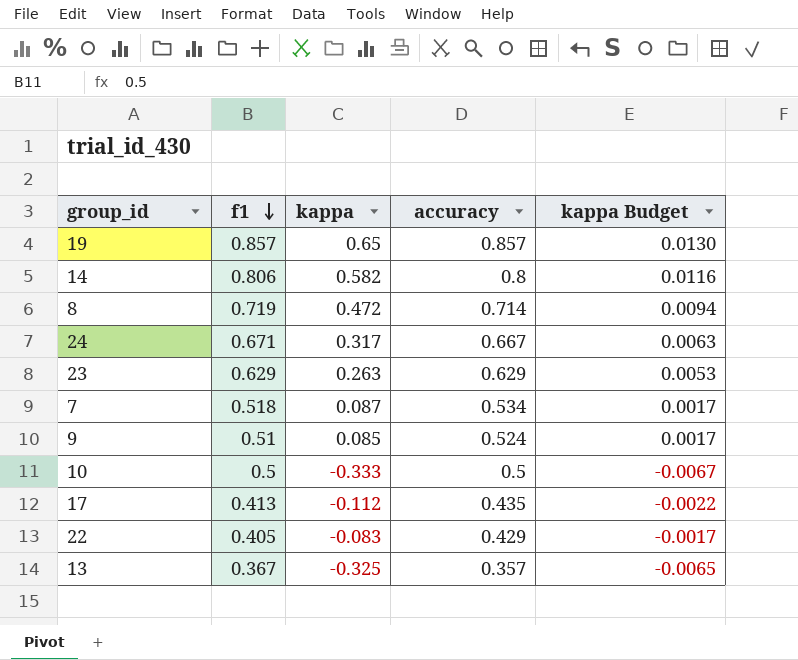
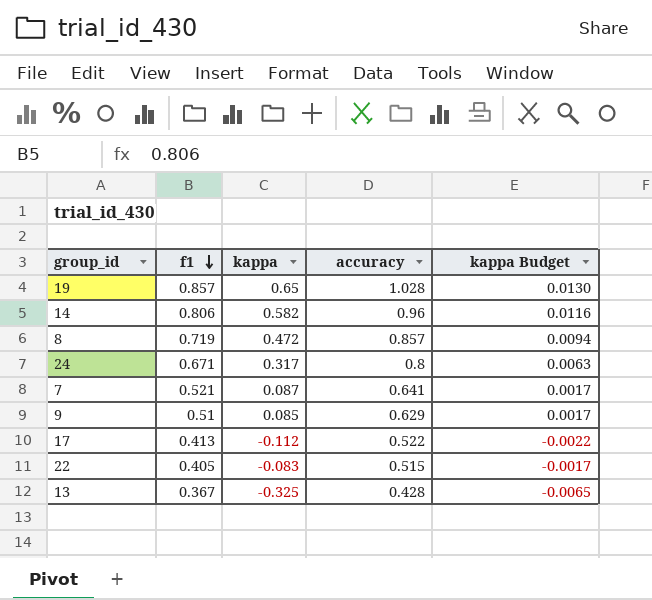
row 23: 0.629 | 0.263 | 0.629 | 0.0053 -> none
row 10: 0.5 | -0.333 | 0.5 | -0.0067 -> none
19 | accuracy: 0.857 -> 1.028
14 | accuracy: 0.8 -> 0.96
8 | accuracy: 0.714 -> 0.857
24 | accuracy: 0.667 -> 0.8
7 | f1: 0.518 -> 0.521
7 | accuracy: 0.534 -> 0.641
9 | accuracy: 0.524 -> 0.629
17 | accuracy: 0.435 -> 0.522
22 | accuracy: 0.429 -> 0.515
13 | accuracy: 0.357 -> 0.428

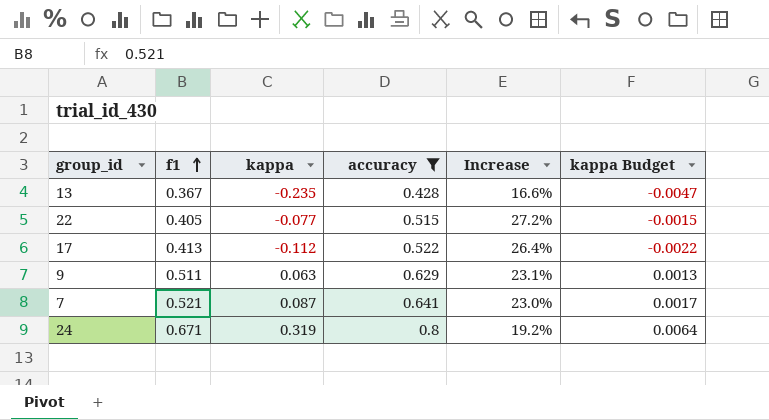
filter: none -> accuracy <= 0.8
row order: f1 descending -> f1 ascending
column Increase | formula: none -> ([accuracy] - [f1]) / [f1]
13 | kappa: -0.325 -> -0.235
13 | kappa Budget: -0.0065 -> -0.0047
22 | kappa: -0.083 -> -0.077
22 | kappa Budget: -0.0017 -> -0.0015
9 | f1: 0.51 -> 0.511
9 | kappa: 0.085 -> 0.063
9 | kappa Budget: 0.0017 -> 0.0013
24 | kappa: 0.317 -> 0.319
24 | kappa Budget: 0.0063 -> 0.0064

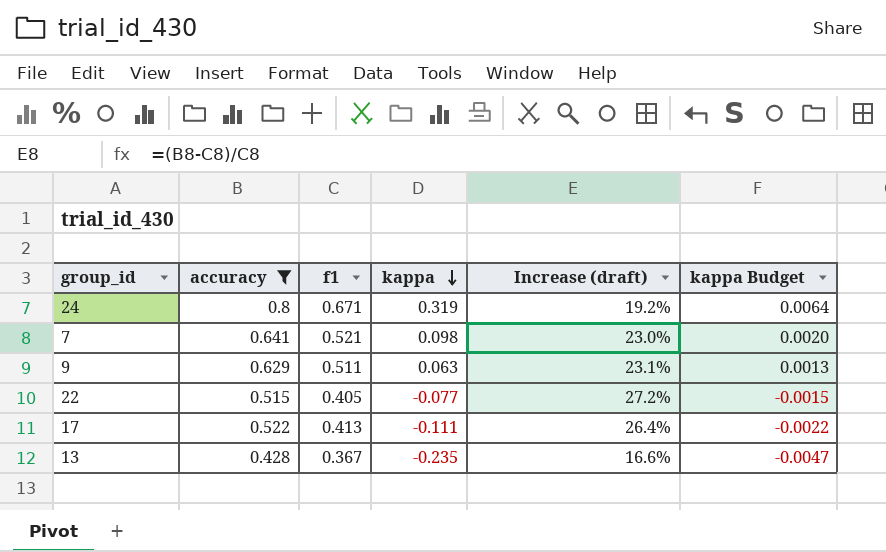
row order: f1 ascending -> kappa descending
column accuracy | position: 4 -> 2
column name: Increase -> Increase (draft)
7 | kappa: 0.087 -> 0.098
7 | kappa Budget: 0.0017 -> 0.0020
17 | kappa: -0.112 -> -0.111

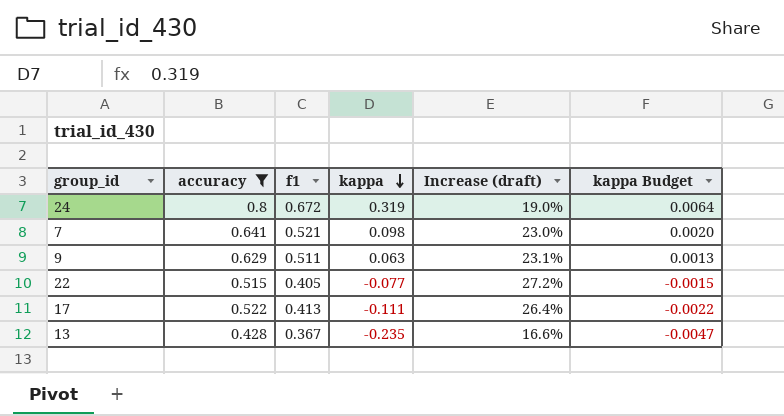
24 | f1: 0.671 -> 0.672
24 | Increase (draft): 19.2% -> 19.0%

